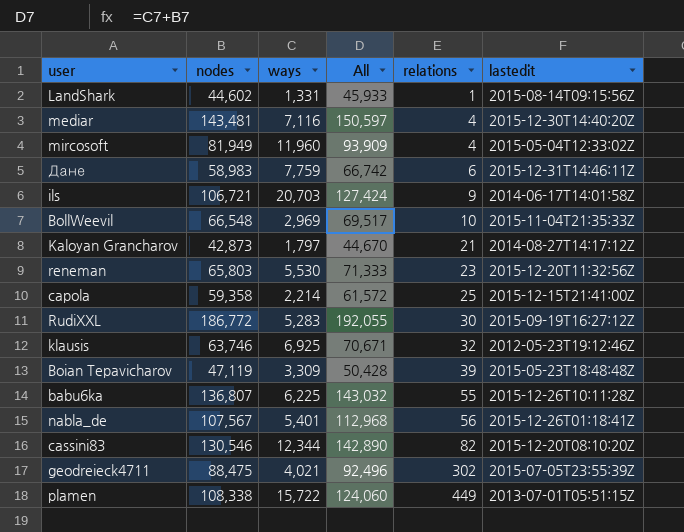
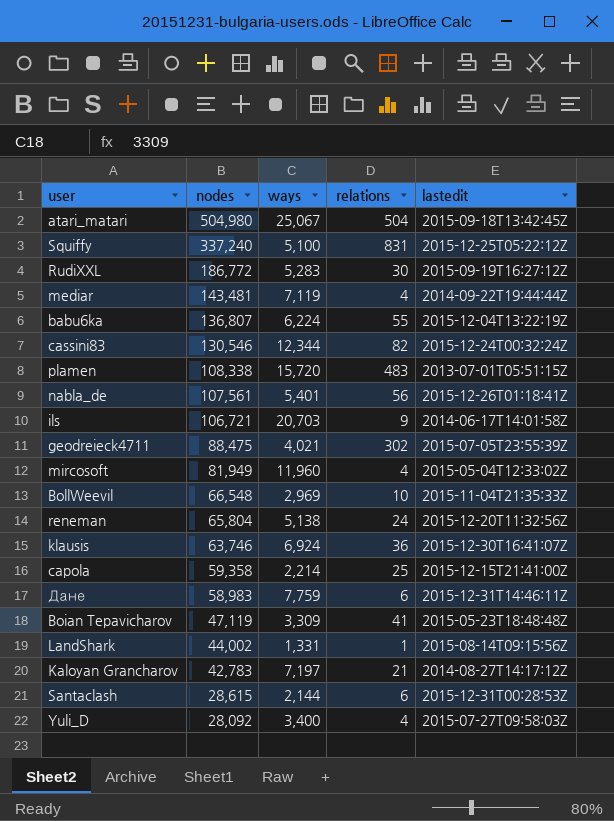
row order: relations ascending -> nodes descending
column All | formula: [nodes] + [ways] -> none
row atari_matari: none -> 504,980 | 25,067 | 504 | 2015-09-18T13:42:45Z
row Squiffy: none -> 337,240 | 5,100 | 831 | 2015-12-25T05:22:12Z
mediar | ways: 7,116 -> 7,119
mediar | lastedit: 2015-12-30T14:40:20Z -> 2014-09-22T19:44:44Z
babu6ka | ways: 6,225 -> 6,224
babu6ka | lastedit: 2015-12-26T10:11:28Z -> 2015-12-04T13:22:19Z
cassini83 | lastedit: 2015-12-20T08:10:20Z -> 2015-12-24T00:32:24Z
plamen | ways: 15,722 -> 15,720
plamen | relations: 449 -> 483
nabla_de | nodes: 107,567 -> 107,561
reneman | nodes: 65,803 -> 65,804
reneman | ways: 5,530 -> 5,138
reneman | relations: 23 -> 24
klausis | ways: 6,925 -> 6,924
klausis | relations: 32 -> 36
klausis | lastedit: 2012-05-23T19:12:46Z -> 2015-12-30T16:41:07Z
Boian Tepavicharov | relations: 39 -> 41
LandShark | nodes: 44,602 -> 44,002
Kaloyan Grancharov | nodes: 42,873 -> 42,783
Kaloyan Grancharov | ways: 1,797 -> 7,197
row Santaclash: none -> 28,615 | 2,144 | 6 | 2015-12-31T00:28:53Z
row Yuli_D: none -> 28,092 | 3,400 | 4 | 2015-07-27T09:58:03Z

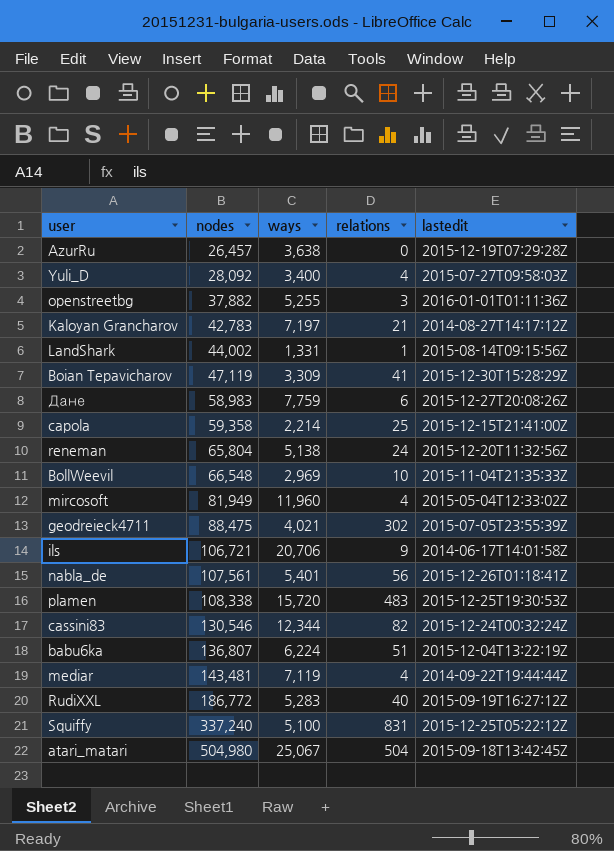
row order: nodes descending -> nodes ascending
row klausis: 63,746 | 6,924 | 36 | 2015-12-30T16:41:07Z -> none
row Santaclash: 28,615 | 2,144 | 6 | 2015-12-31T00:28:53Z -> none
row AzurRu: none -> 26,457 | 3,638 | 0 | 2015-12-19T07:29:28Z
row openstreetbg: none -> 37,882 | 5,255 | 3 | 2016-01-01T01:11:36Z
Boian Tepavicharov | lastedit: 2015-05-23T18:48:48Z -> 2015-12-30T15:28:29Z
Дане | lastedit: 2015-12-31T14:46:11Z -> 2015-12-27T20:08:26Z
ils | ways: 20,703 -> 20,706
plamen | lastedit: 2013-07-01T05:51:15Z -> 2015-12-25T19:30:53Z
babu6ka | relations: 55 -> 51
RudiXXL | relations: 30 -> 40

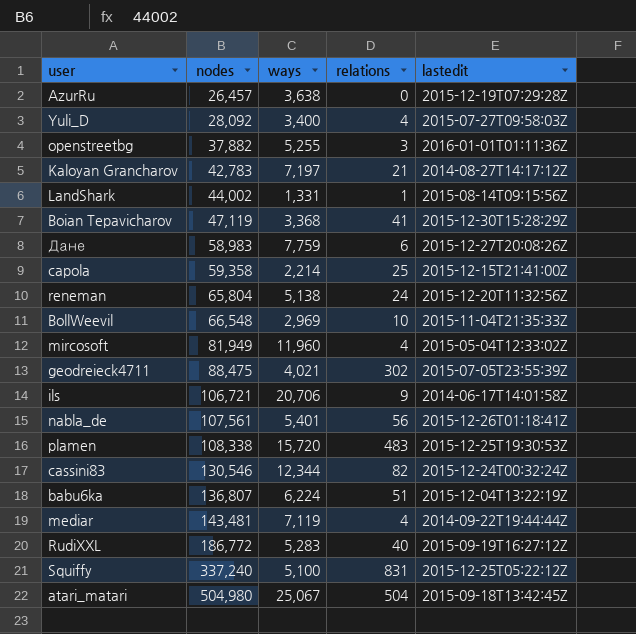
Boian Tepavicharov | ways: 3,309 -> 3,368

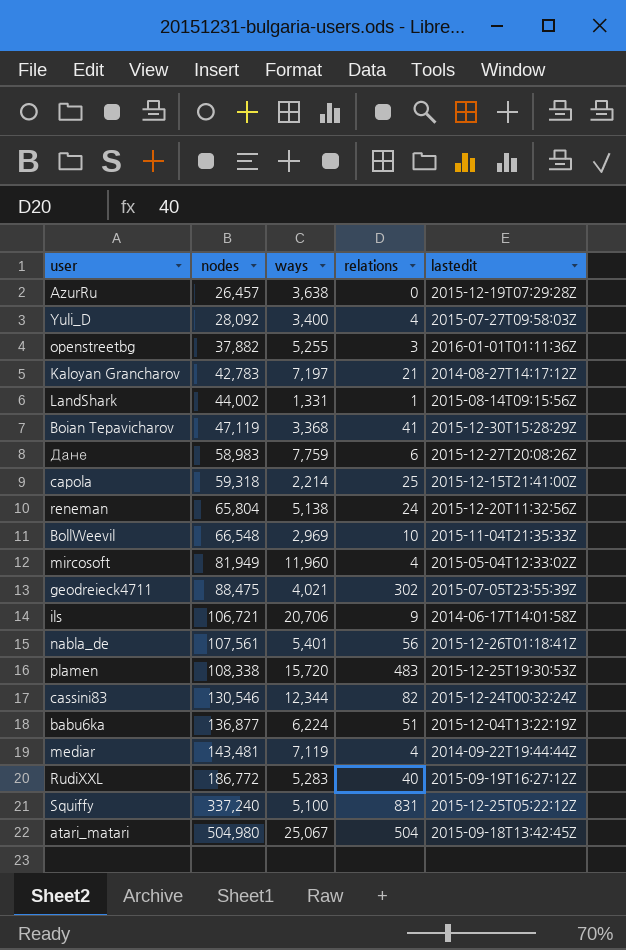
capola | nodes: 59,358 -> 59,318
babu6ka | nodes: 136,807 -> 136,877

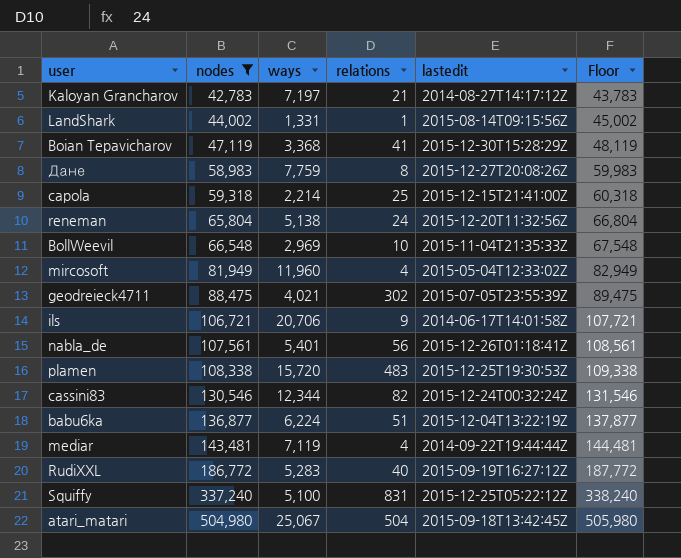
filter: none -> nodes >= 42,783
column Floor | formula: none -> [nodes] + 1000
Дане | relations: 6 -> 8

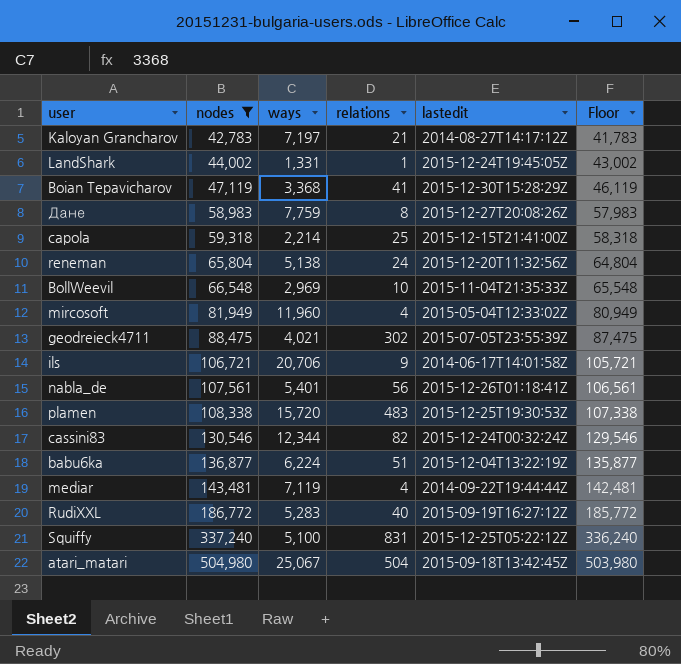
column Floor | formula: [nodes] + 1000 -> [nodes] - 1000
LandShark | lastedit: 2015-08-14T09:15:56Z -> 2015-12-24T19:45:05Z

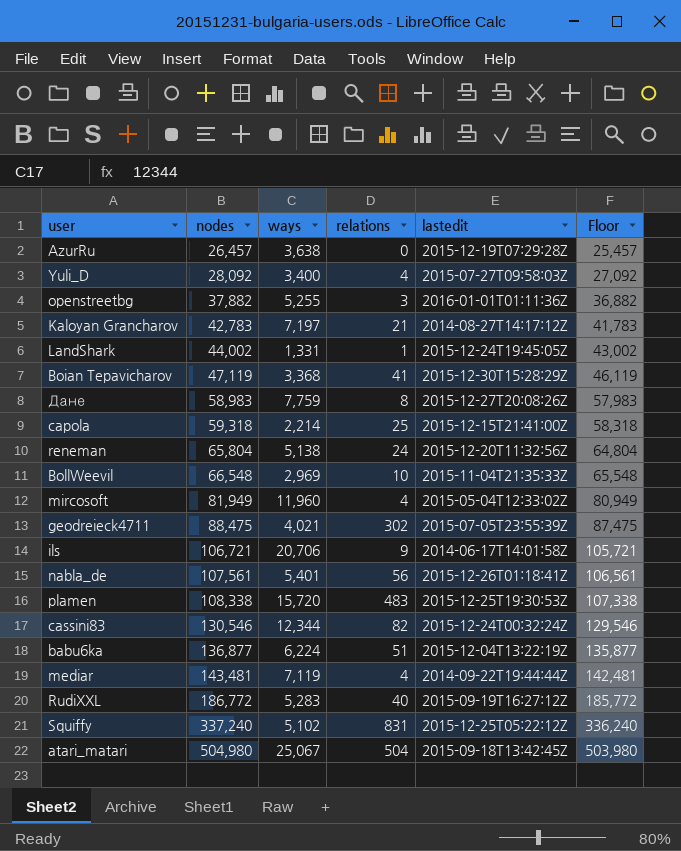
filter: nodes >= 42,783 -> none
Squiffy | ways: 5,100 -> 5,102

